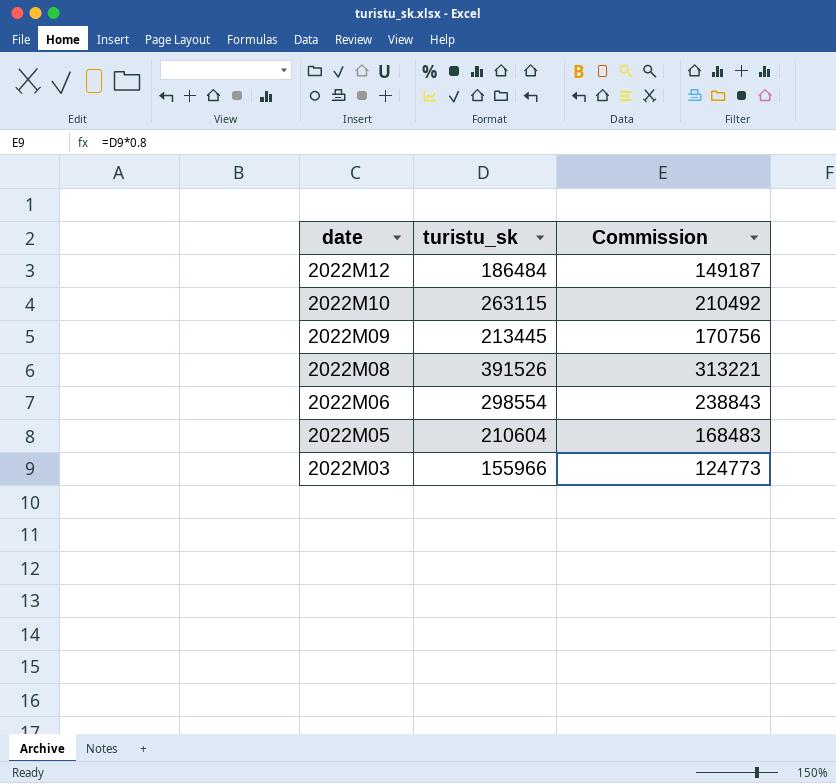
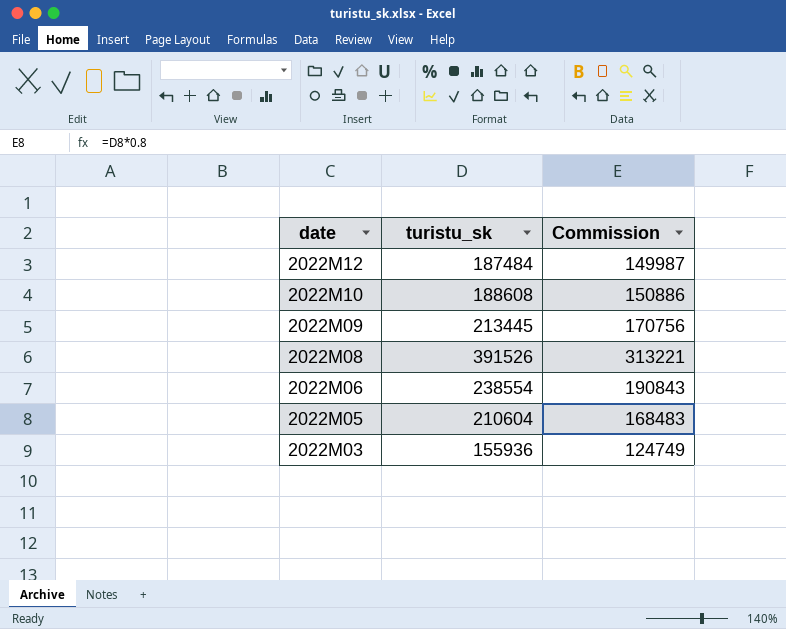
2022M12 | turistu_sk: 186484 -> 187484
2022M12 | Commission: 149187 -> 149987
2022M10 | turistu_sk: 263115 -> 188608
2022M10 | Commission: 210492 -> 150886
2022M06 | turistu_sk: 298554 -> 238554
2022M06 | Commission: 238843 -> 190843
2022M03 | turistu_sk: 155966 -> 155936
2022M03 | Commission: 124773 -> 124749

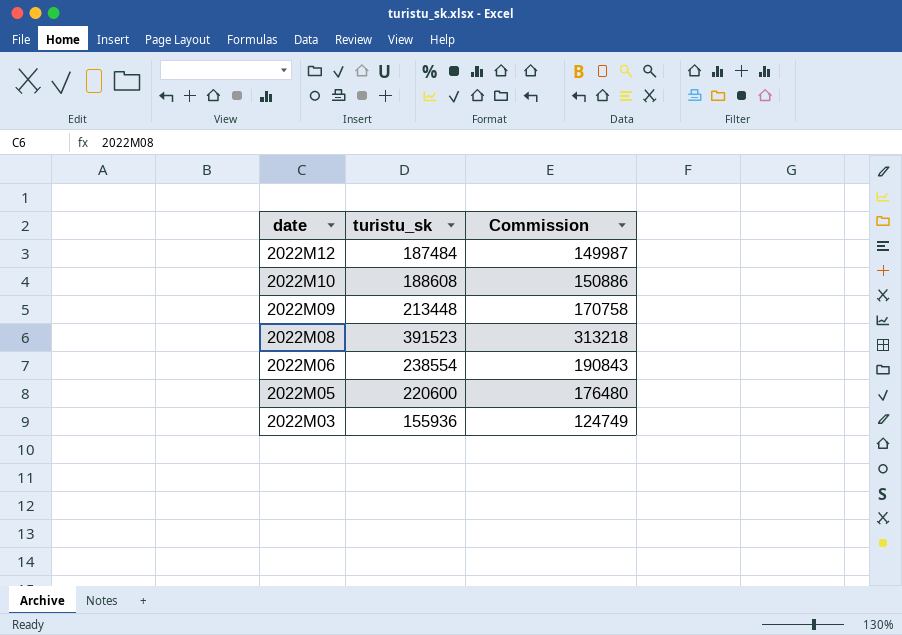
2022M09 | turistu_sk: 213445 -> 213448
2022M09 | Commission: 170756 -> 170758
2022M08 | turistu_sk: 391526 -> 391523
2022M08 | Commission: 313221 -> 313218
2022M05 | turistu_sk: 210604 -> 220600
2022M05 | Commission: 168483 -> 176480

